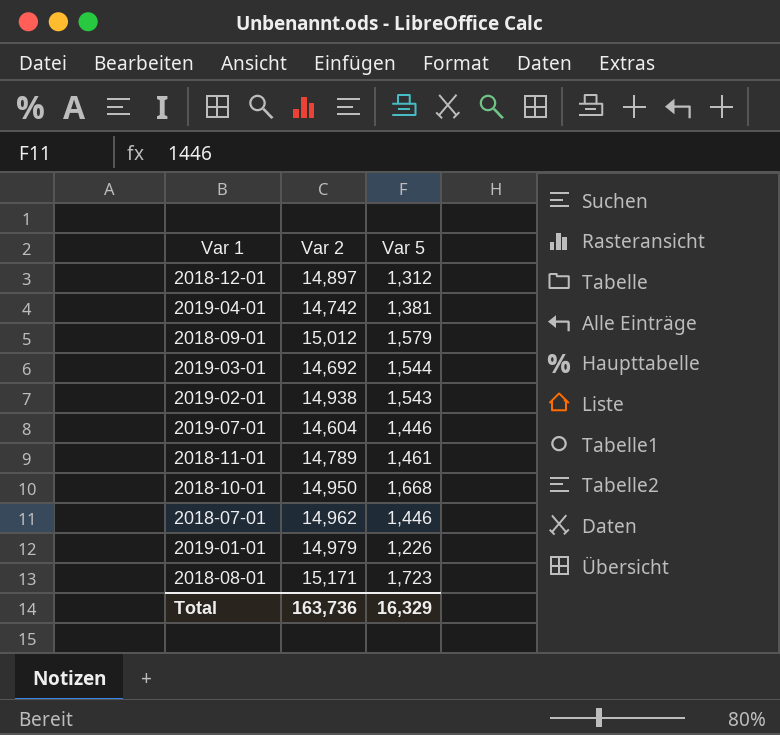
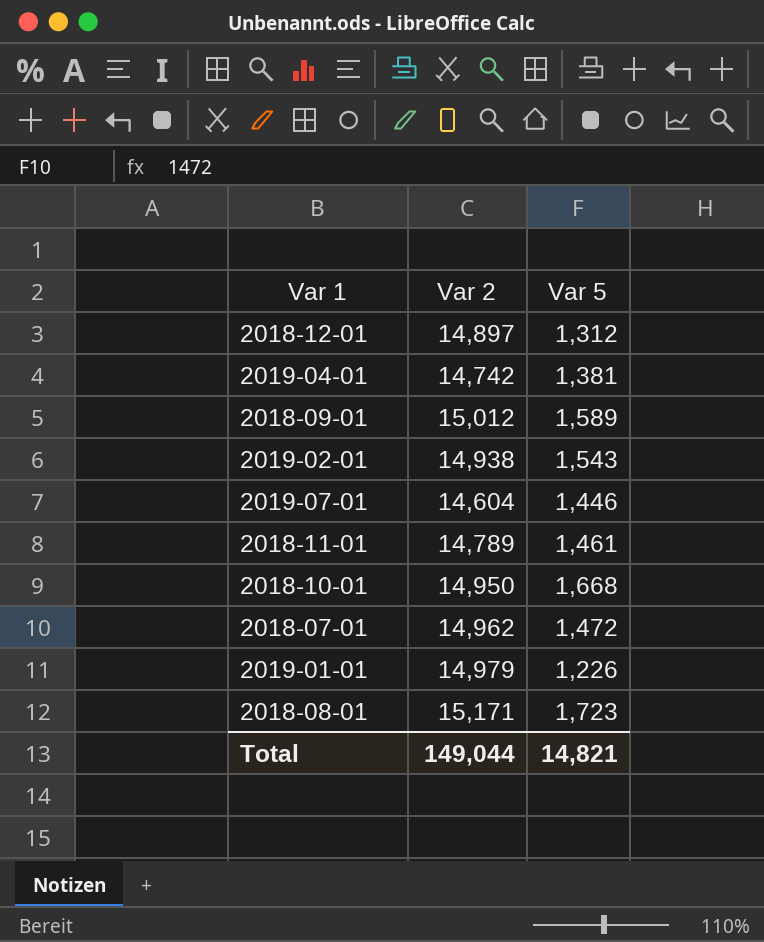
row 2019-03-01: 14,692 | 1,544 -> none
2018-09-01 | Var 5: 1,579 -> 1,589
2018-07-01 | Var 5: 1,446 -> 1,472
Total | Var 2: 163,736 -> 149,044
Total | Var 5: 16,329 -> 14,821

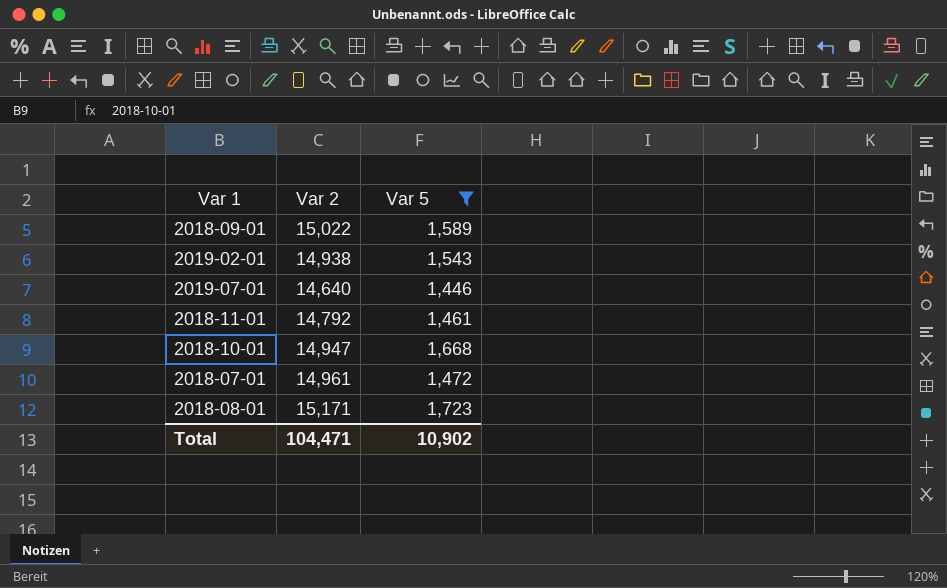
filter: none -> Var 5 >= 1,446
2018-09-01 | Var 2: 15,012 -> 15,022
2019-07-01 | Var 2: 14,604 -> 14,640
2018-11-01 | Var 2: 14,789 -> 14,792
2018-10-01 | Var 2: 14,950 -> 14,947
2018-07-01 | Var 2: 14,962 -> 14,961
Total | Var 2: 149,044 -> 104,471
Total | Var 5: 14,821 -> 10,902

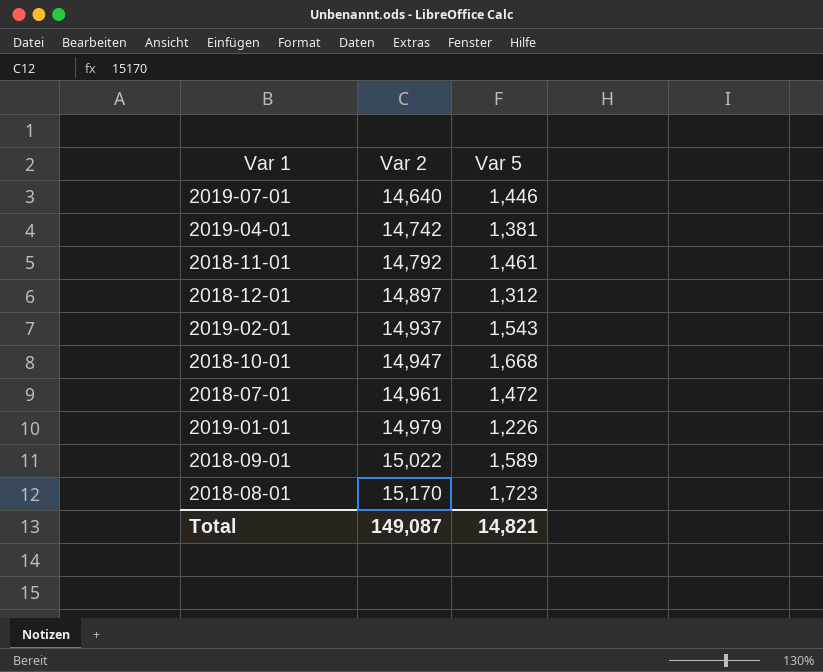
filter: Var 5 >= 1,446 -> none
row order: none -> Var 2 ascending
2019-02-01 | Var 2: 14,938 -> 14,937
2018-08-01 | Var 2: 15,171 -> 15,170
Total | Var 2: 104,471 -> 149,087
Total | Var 5: 10,902 -> 14,821

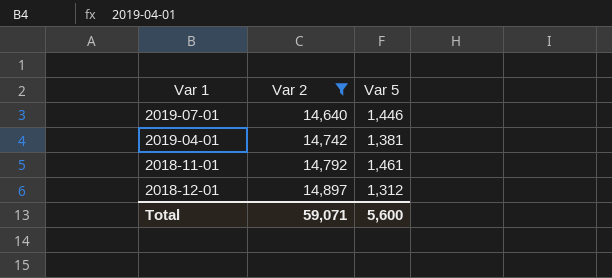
filter: none -> Var 2 <= 14,897
Total | Var 2: 149,087 -> 59,071
Total | Var 5: 14,821 -> 5,600

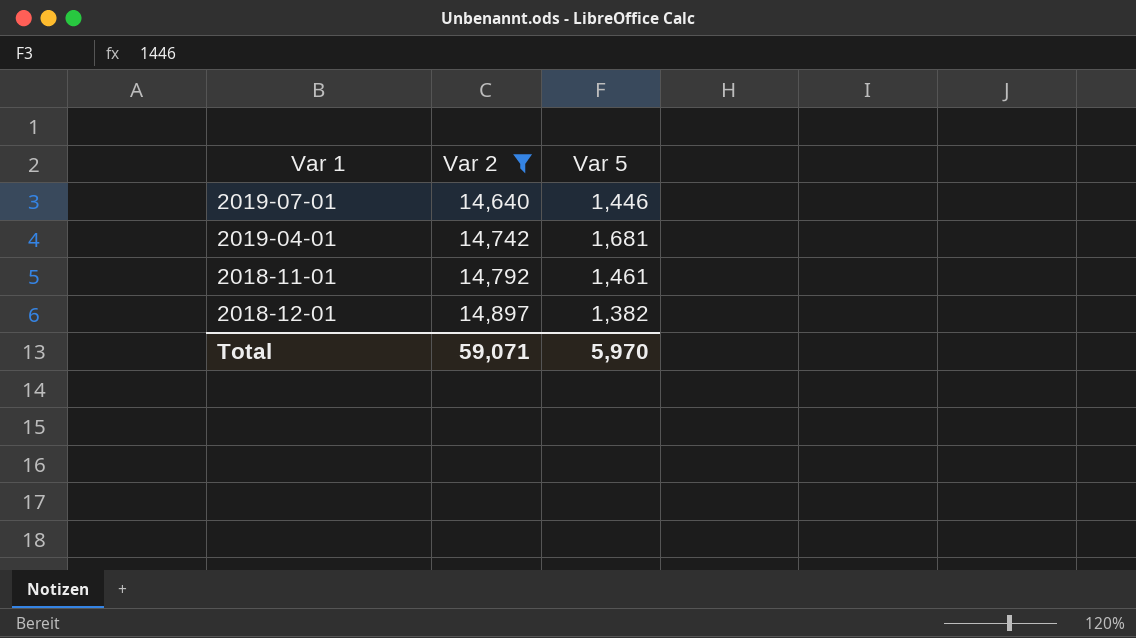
2019-04-01 | Var 5: 1,381 -> 1,681
2018-12-01 | Var 5: 1,312 -> 1,382
Total | Var 5: 5,600 -> 5,970

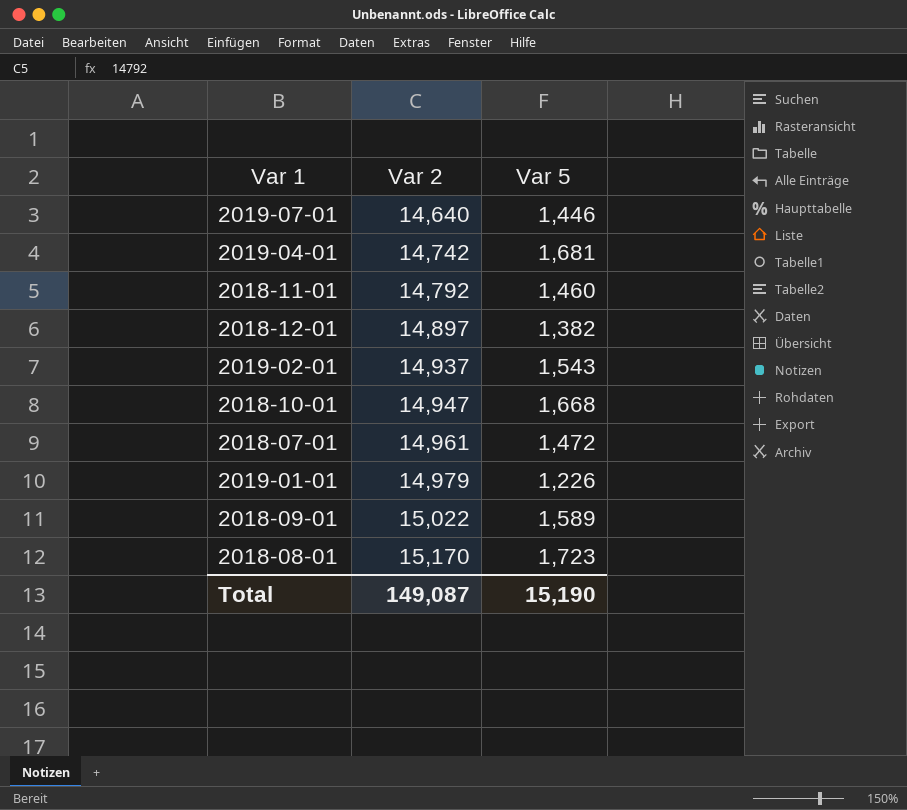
filter: Var 2 <= 14,897 -> none
2018-11-01 | Var 5: 1,461 -> 1,460
Total | Var 2: 59,071 -> 149,087
Total | Var 5: 5,970 -> 15,190

